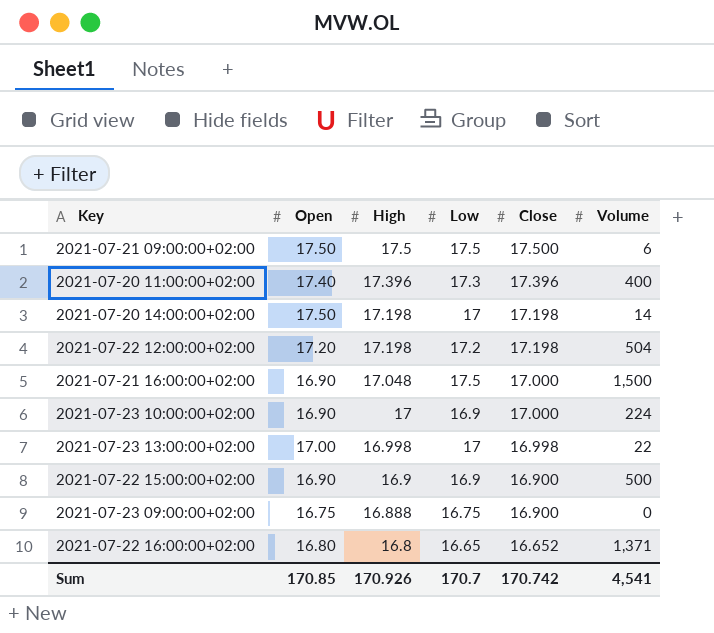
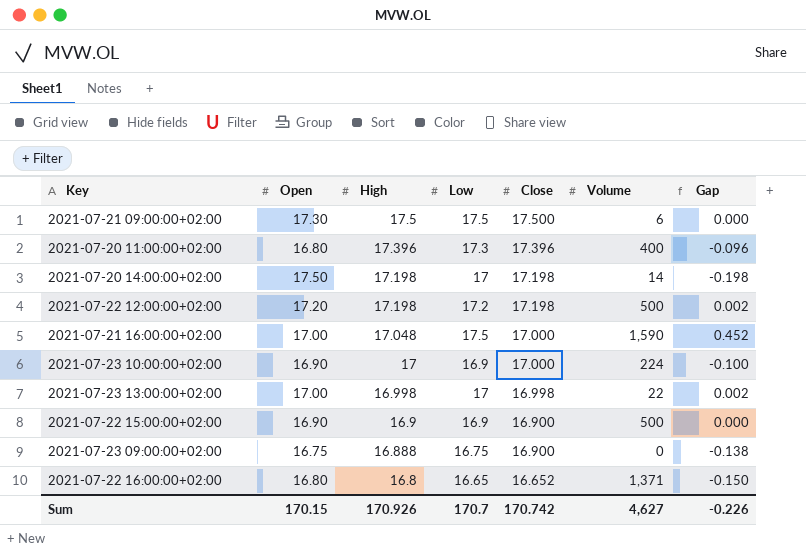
column Gap | formula: none -> [Low] - [High]
2021-07-21 09:00:00+02:00 | Open: 17.50 -> 17.30
2021-07-20 11:00:00+02:00 | Open: 17.40 -> 16.80
2021-07-22 12:00:00+02:00 | Volume: 504 -> 500
2021-07-21 16:00:00+02:00 | Open: 16.90 -> 17.00
2021-07-21 16:00:00+02:00 | Volume: 1,500 -> 1,590
Sum | Open: 170.85 -> 170.15
Sum | Volume: 4,541 -> 4,627

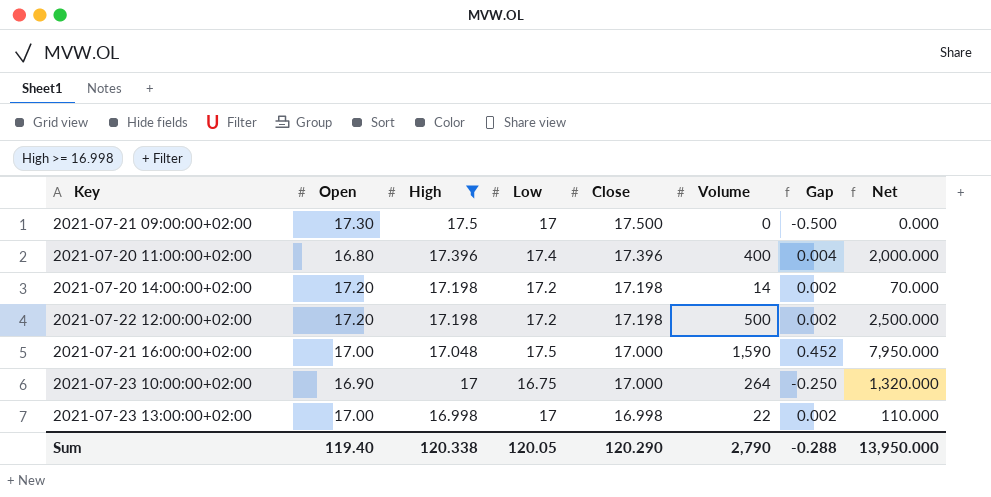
filter: none -> High >= 16.998
column Net | formula: none -> [Volume] * 5
2021-07-21 09:00:00+02:00 | Low: 17.5 -> 17
2021-07-21 09:00:00+02:00 | Volume: 6 -> 0
2021-07-21 09:00:00+02:00 | Gap: 0.000 -> -0.500
2021-07-20 11:00:00+02:00 | Low: 17.3 -> 17.4
2021-07-20 11:00:00+02:00 | Gap: -0.096 -> 0.004
2021-07-20 14:00:00+02:00 | Open: 17.50 -> 17.20
2021-07-20 14:00:00+02:00 | Low: 17 -> 17.2
2021-07-20 14:00:00+02:00 | Gap: -0.198 -> 0.002
2021-07-23 10:00:00+02:00 | Low: 16.9 -> 16.75
2021-07-23 10:00:00+02:00 | Volume: 224 -> 264
2021-07-23 10:00:00+02:00 | Gap: -0.100 -> -0.250
Sum | Open: 170.15 -> 119.40
Sum | High: 170.926 -> 120.338
Sum | Low: 170.7 -> 120.05
Sum | Close: 170.742 -> 120.290
Sum | Volume: 4,627 -> 2,790
Sum | Gap: -0.226 -> -0.288

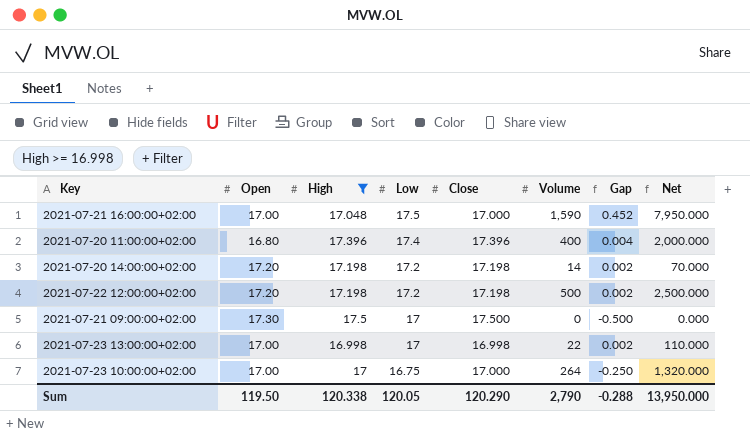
row order: High descending -> Low descending
2021-07-23 10:00:00+02:00 | Open: 16.90 -> 17.00
Sum | Open: 119.40 -> 119.50

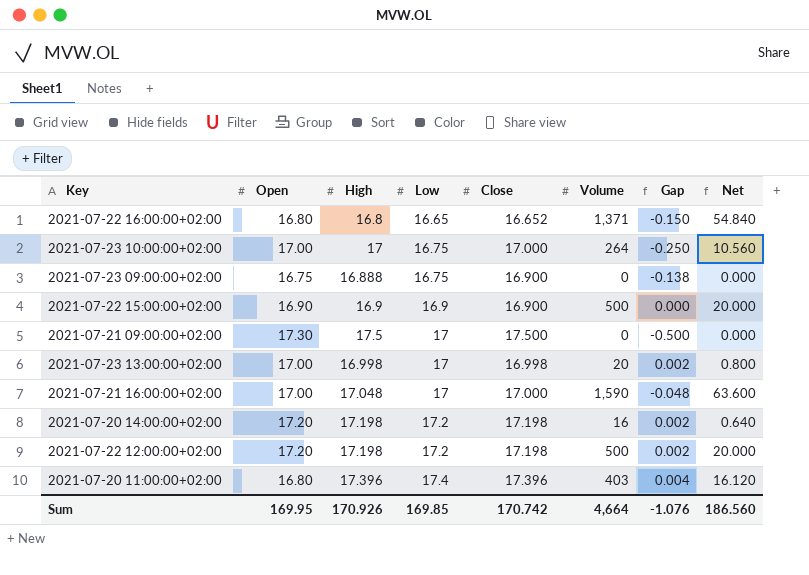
filter: High >= 16.998 -> none
row order: Low descending -> Low ascending
column Net | formula: [Volume] * 5 -> [Volume] * 0.04
2021-07-23 13:00:00+02:00 | Volume: 22 -> 20
2021-07-21 16:00:00+02:00 | Low: 17.5 -> 17
2021-07-21 16:00:00+02:00 | Gap: 0.452 -> -0.048
2021-07-20 14:00:00+02:00 | Volume: 14 -> 16
2021-07-20 11:00:00+02:00 | Volume: 400 -> 403
Sum | Open: 119.50 -> 169.95
Sum | High: 120.338 -> 170.926
Sum | Low: 120.05 -> 169.85
Sum | Close: 120.290 -> 170.742
Sum | Volume: 2,790 -> 4,664
Sum | Gap: -0.288 -> -1.076
Sum | Net: 13,950.000 -> 186.560

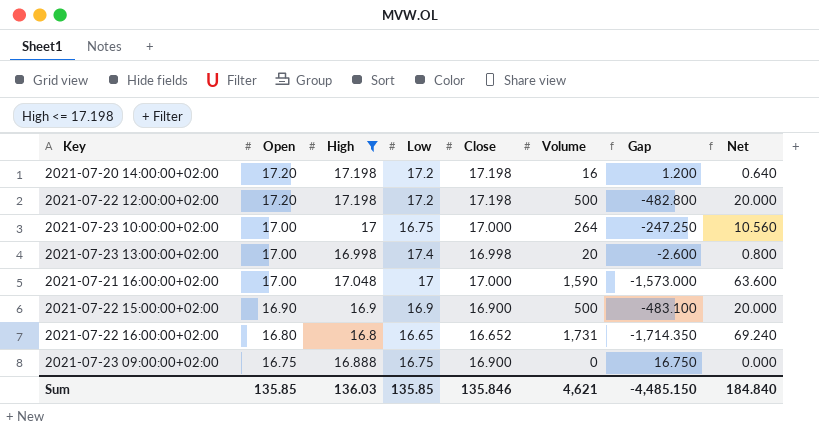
filter: none -> High <= 17.198
row order: Low ascending -> Open descending
column Gap | formula: [Low] - [High] -> [Low] - [Volume]
2021-07-23 13:00:00+02:00 | Low: 17 -> 17.4
2021-07-22 16:00:00+02:00 | Volume: 1,371 -> 1,731
2021-07-22 16:00:00+02:00 | Net: 54.840 -> 69.240
Sum | Open: 169.95 -> 135.85
Sum | High: 170.926 -> 136.03
Sum | Low: 169.85 -> 135.85
Sum | Close: 170.742 -> 135.846
Sum | Volume: 4,664 -> 4,621
Sum | Gap: -1.076 -> -4,485.150
Sum | Net: 186.560 -> 184.840

